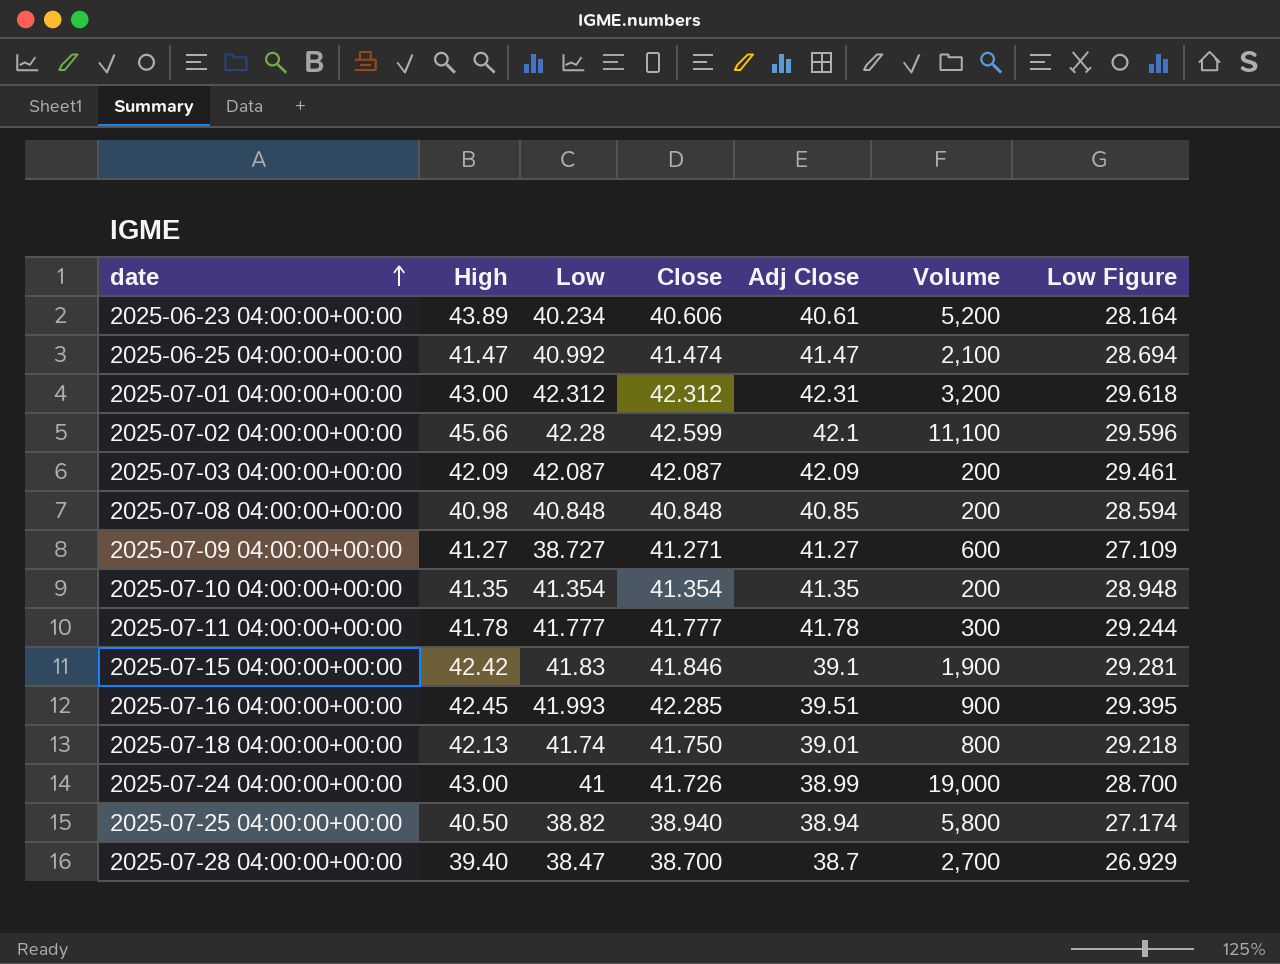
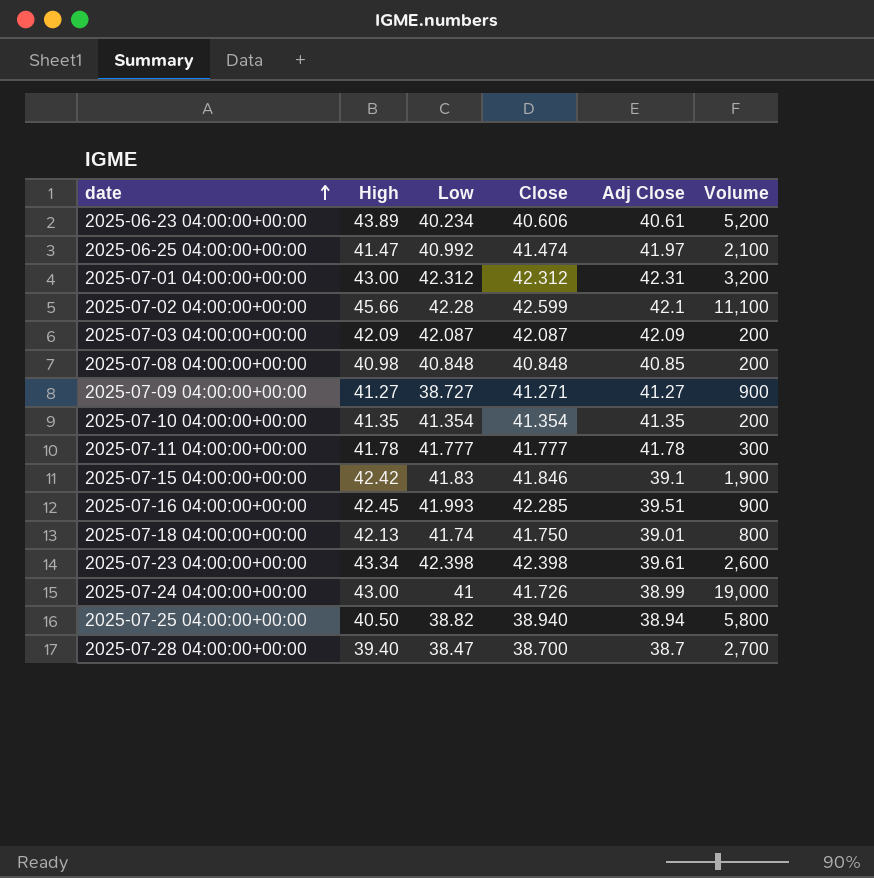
column Low Figure | formula: [Low] * 0.7 -> none
2025-06-25 04:00:00+00:00 | Adj Close: 41.47 -> 41.97
2025-07-09 04:00:00+00:00 | Volume: 600 -> 900
row 2025-07-23 04:00:00+00:00: none -> 43.34 | 42.398 | 42.398 | 39.61 | 2,600

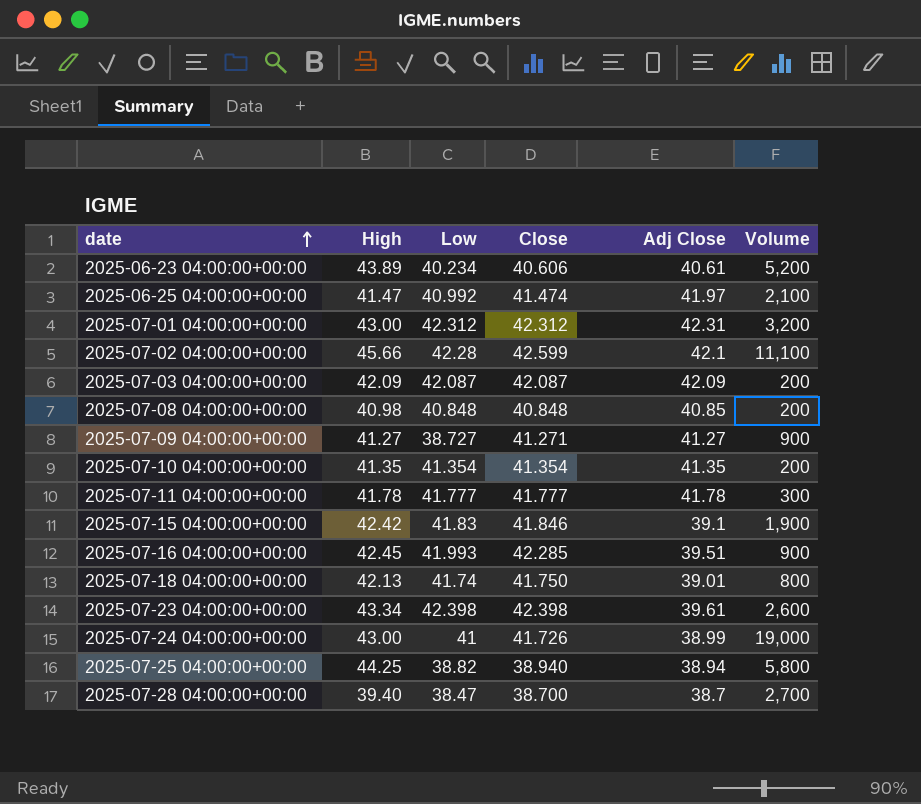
2025-07-25 04:00:00+00:00 | High: 40.50 -> 44.25

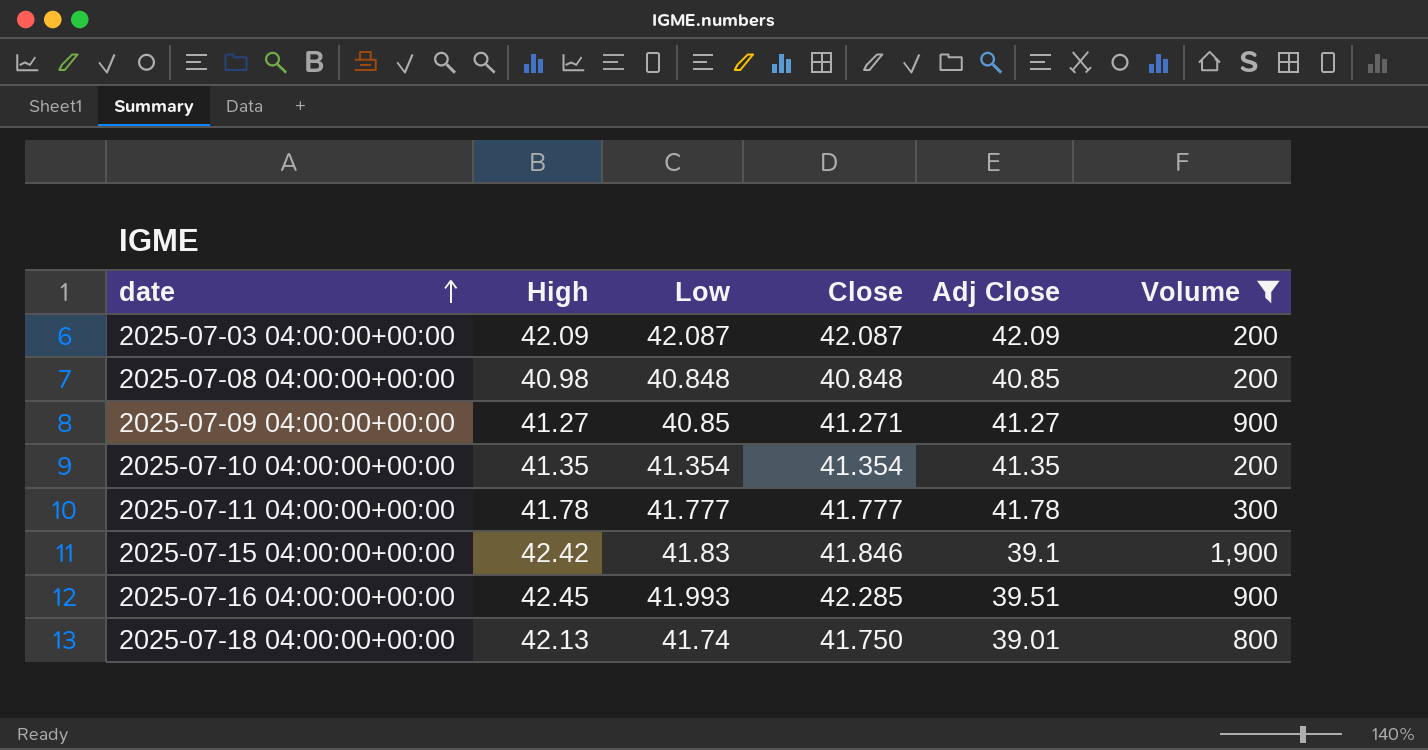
filter: none -> Volume <= 1,900
2025-07-09 04:00:00+00:00 | Low: 38.727 -> 40.85

